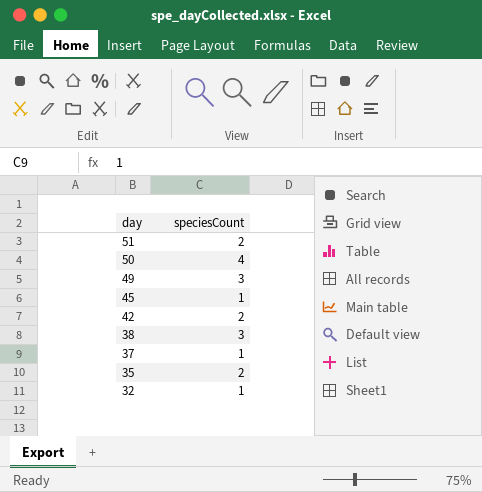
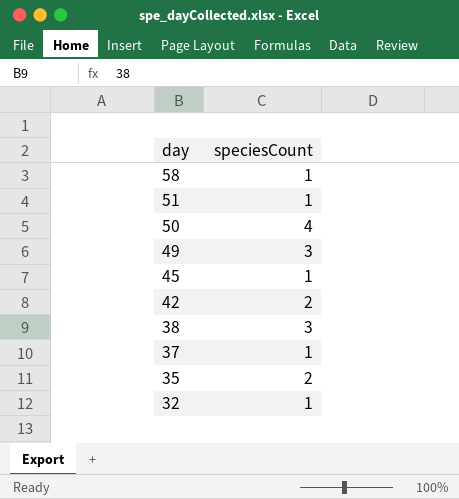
row 58: none -> 1
51 | speciesCount: 2 -> 1

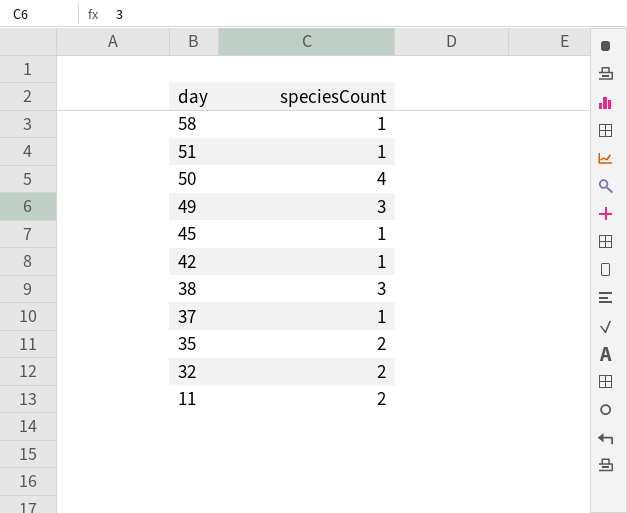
42 | speciesCount: 2 -> 1
32 | speciesCount: 1 -> 2
row 11: none -> 2

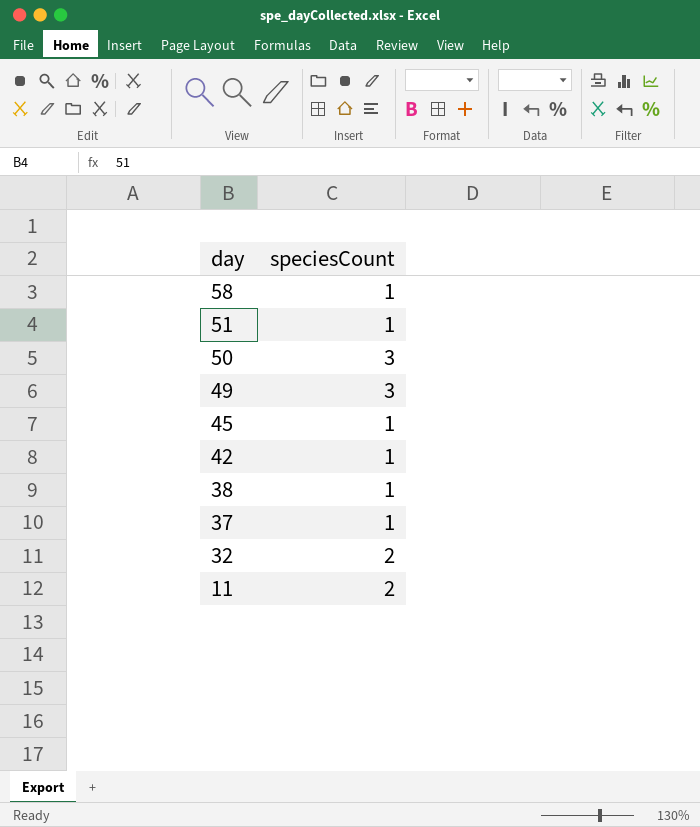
row 35: 2 -> none
50 | speciesCount: 4 -> 3
38 | speciesCount: 3 -> 1

